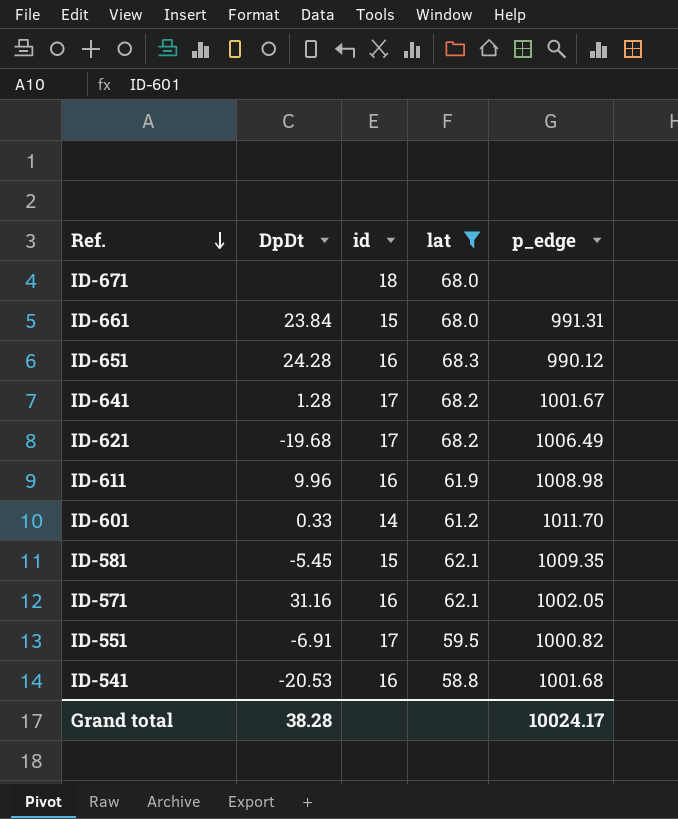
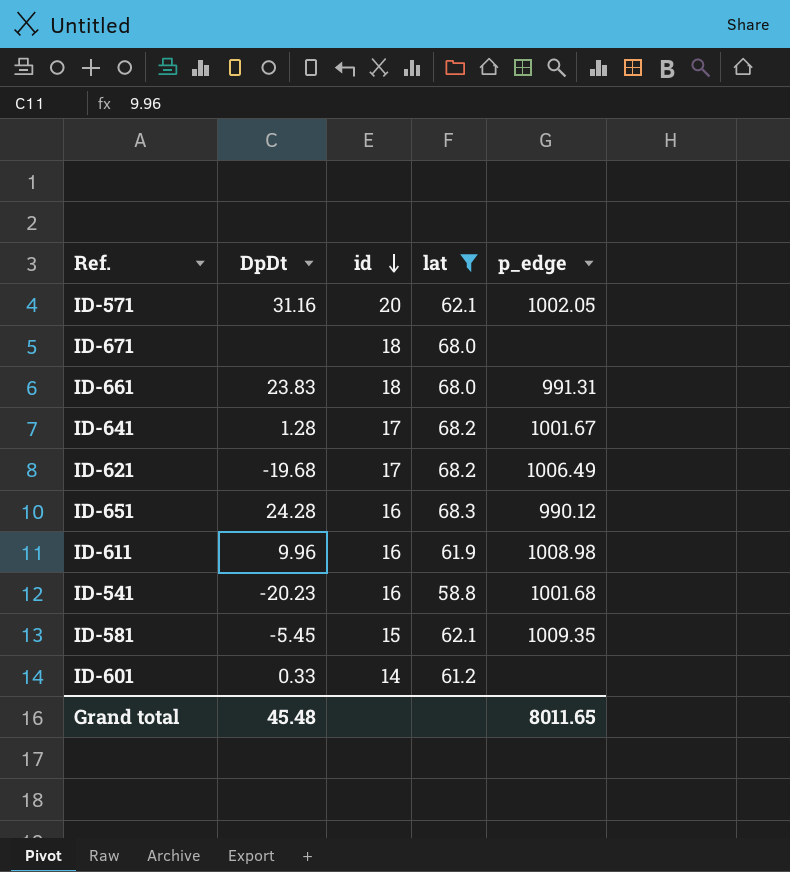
row order: Ref. descending -> id descending
row ID-551: -6.91 | 17 | 59.5 | 1000.82 -> none
ID-571 | id: 16 -> 20
ID-661 | DpDt: 23.84 -> 23.83
ID-661 | id: 15 -> 18
ID-541 | DpDt: -20.53 -> -20.23
ID-601 | p_edge: 1011.70 -> none
Grand total | DpDt: 38.28 -> 45.48
Grand total | p_edge: 10024.17 -> 8011.65

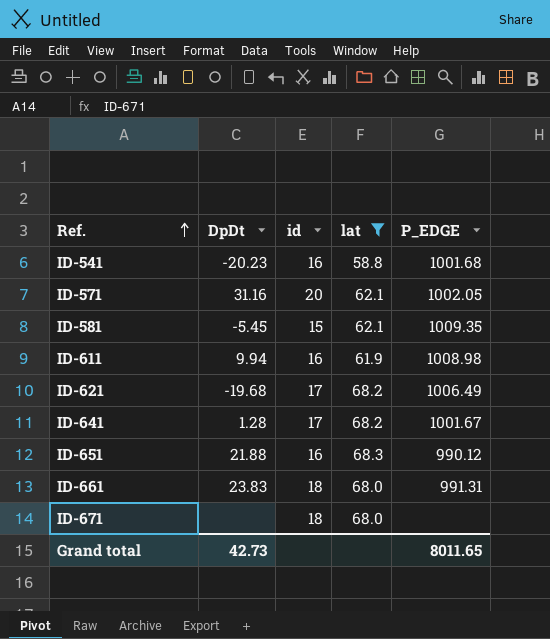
row order: id descending -> Ref. ascending
column name: p_edge -> P_EDGE
row ID-601: 0.33 | 14 | 61.2 | none -> none
ID-611 | DpDt: 9.96 -> 9.94
ID-651 | DpDt: 24.28 -> 21.88
Grand total | DpDt: 45.48 -> 42.73

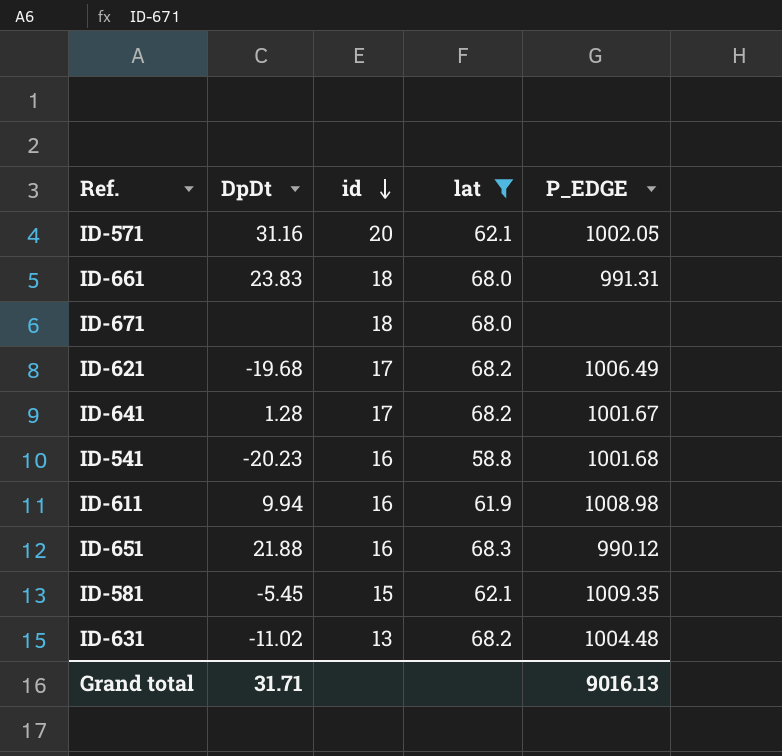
row order: Ref. ascending -> id descending
row ID-631: none -> -11.02 | 13 | 68.2 | 1004.48
Grand total | DpDt: 42.73 -> 31.71
Grand total | P_EDGE: 8011.65 -> 9016.13

